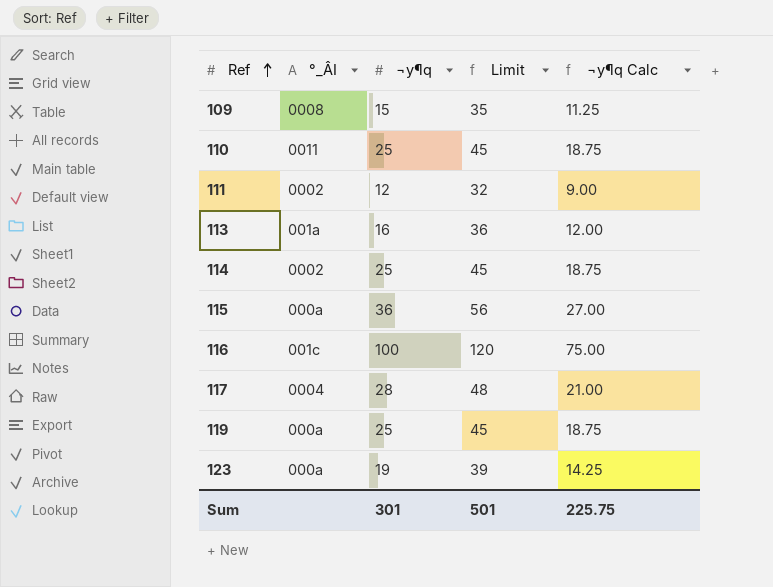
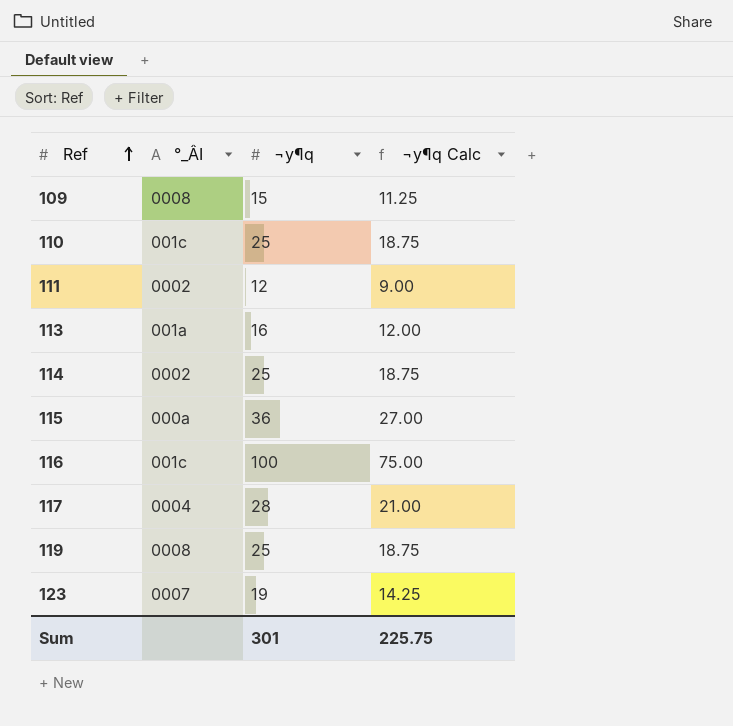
column Limit | formula: [¬y¶q] + 20 -> none
110 | °_ÂI: 0011 -> 001c
119 | °_ÂI: 000a -> 0008
123 | °_ÂI: 000a -> 0007

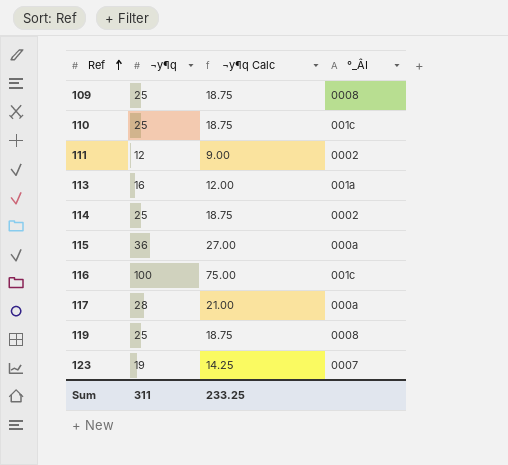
column °_ÂI | position: 2 -> 4
109 | ¬y¶q: 15 -> 25
109 | ¬y¶q Calc: 11.25 -> 18.75
117 | °_ÂI: 0004 -> 000a
Sum | ¬y¶q: 301 -> 311
Sum | ¬y¶q Calc: 225.75 -> 233.25

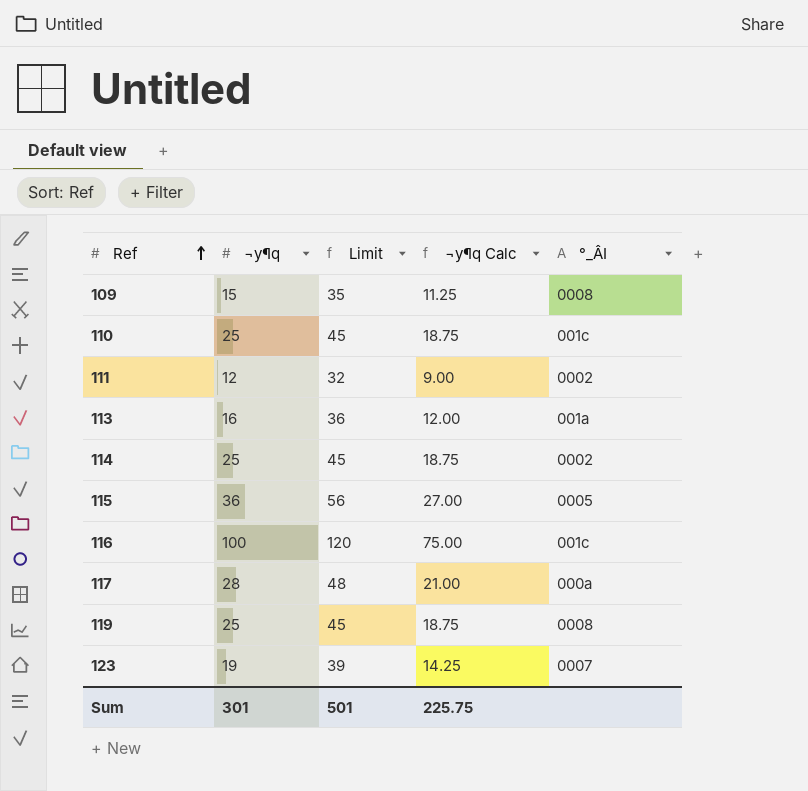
column Limit | formula: none -> [¬y¶q] + 20
109 | ¬y¶q: 25 -> 15
109 | ¬y¶q Calc: 18.75 -> 11.25
115 | °_ÂI: 000a -> 0005
Sum | ¬y¶q: 311 -> 301
Sum | ¬y¶q Calc: 233.25 -> 225.75

